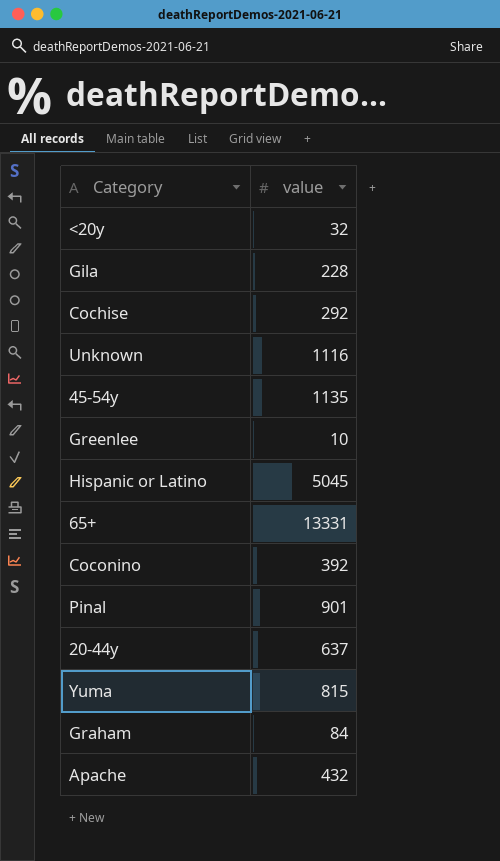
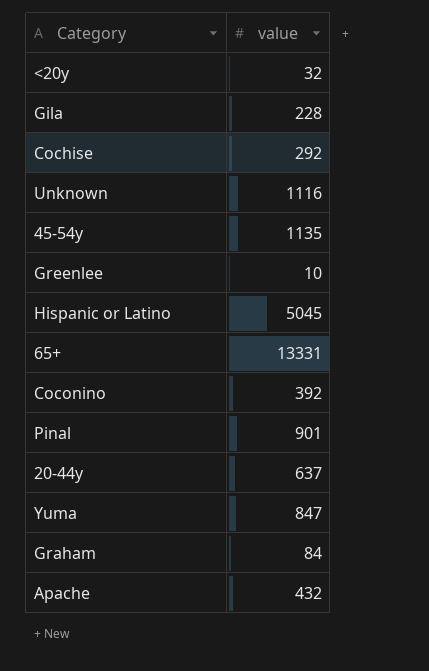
Yuma | value: 815 -> 847

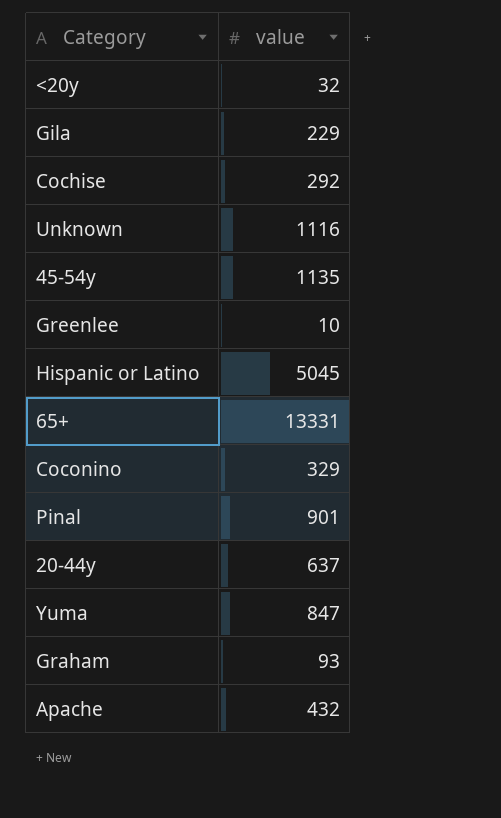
Gila | value: 228 -> 229
Coconino | value: 392 -> 329
Graham | value: 84 -> 93

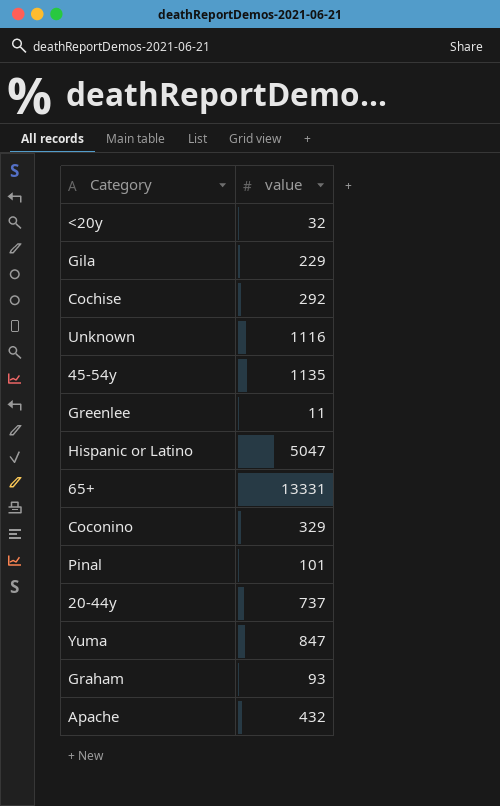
Greenlee | value: 10 -> 11
Hispanic or Latino | value: 5045 -> 5047
Pinal | value: 901 -> 101
20-44y | value: 637 -> 737

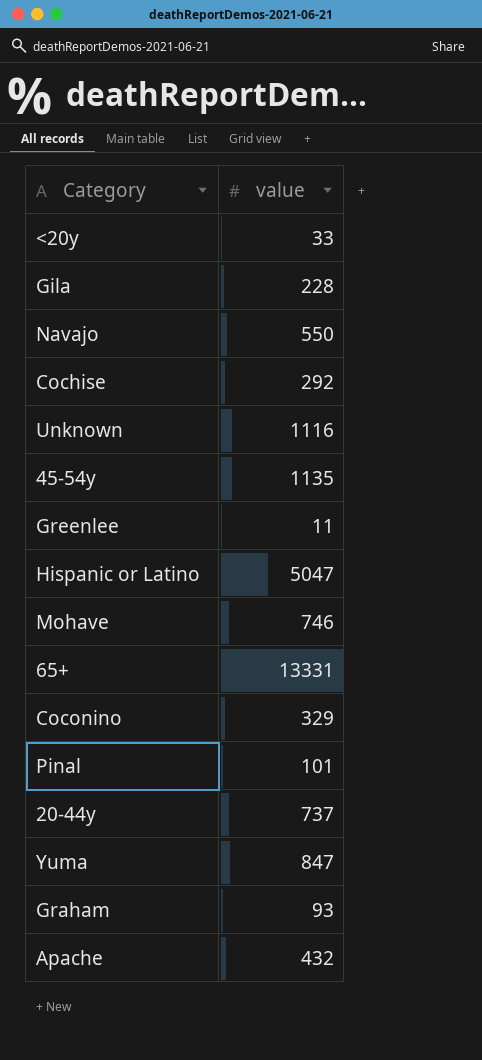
<20y | value: 32 -> 33
Gila | value: 229 -> 228
row Navajo: none -> 550
row Mohave: none -> 746

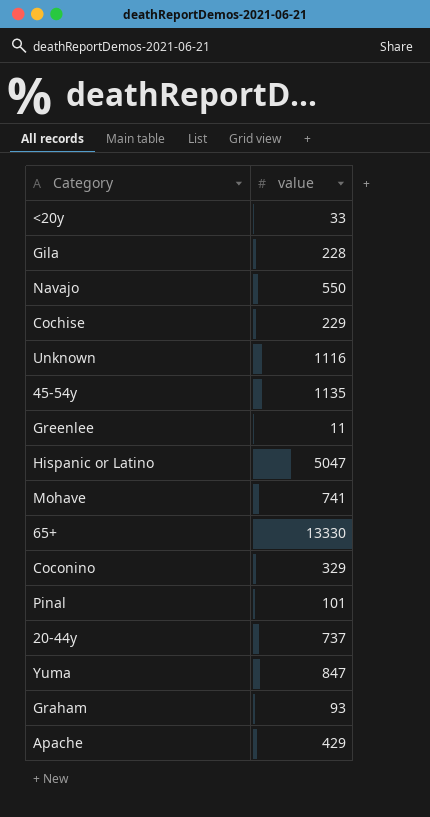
Cochise | value: 292 -> 229
Mohave | value: 746 -> 741
65+ | value: 13331 -> 13330
Apache | value: 432 -> 429

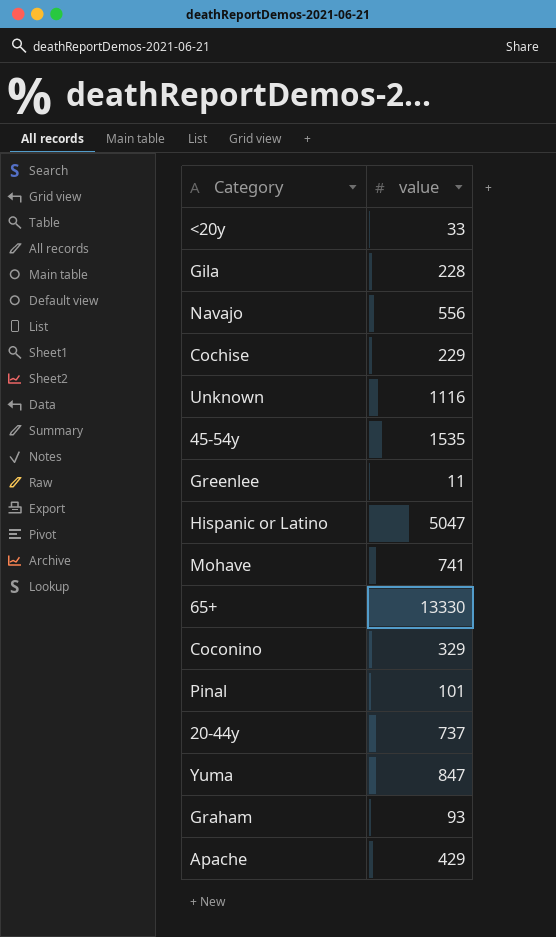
Navajo | value: 550 -> 556
45-54y | value: 1135 -> 1535

